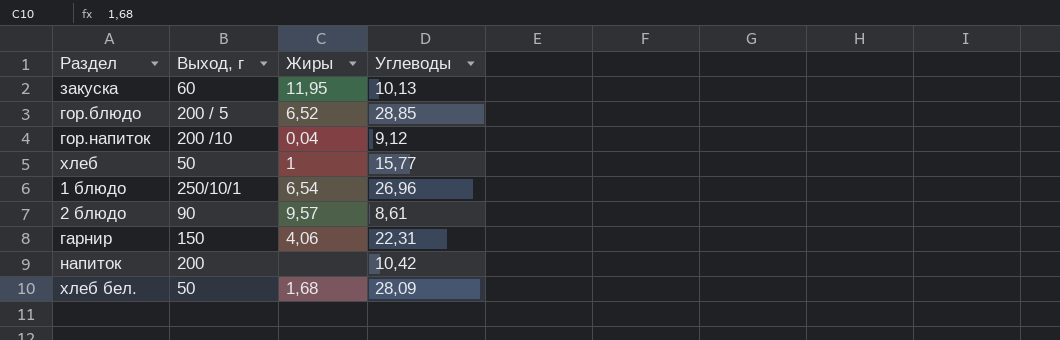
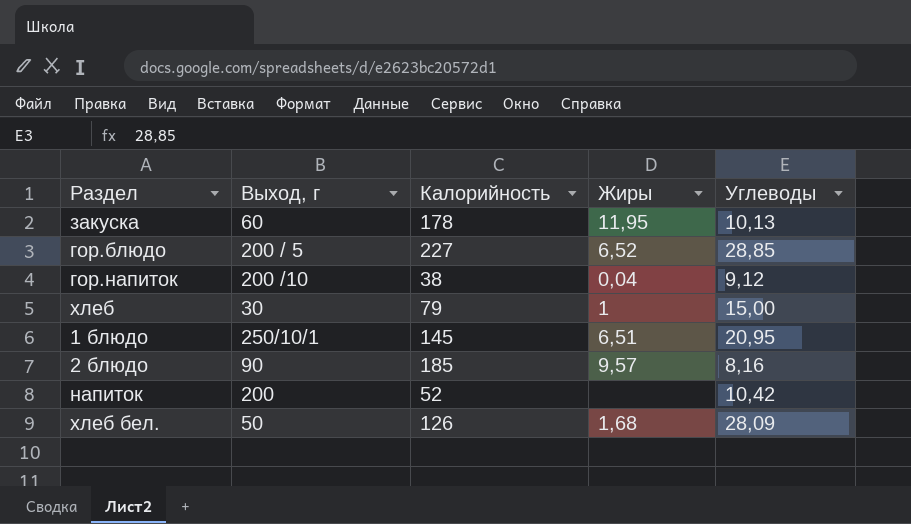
column Калорийность | position: none -> 3
row гарнир: 150 | 4,06 | 22,31 -> none
хлеб | Выход, г: 50 -> 30
хлеб | Углеводы: 15,77 -> 15,00
1 блюдо | Жиры: 6,54 -> 6,51
1 блюдо | Углеводы: 26,96 -> 20,95
2 блюдо | Углеводы: 8,61 -> 8,16

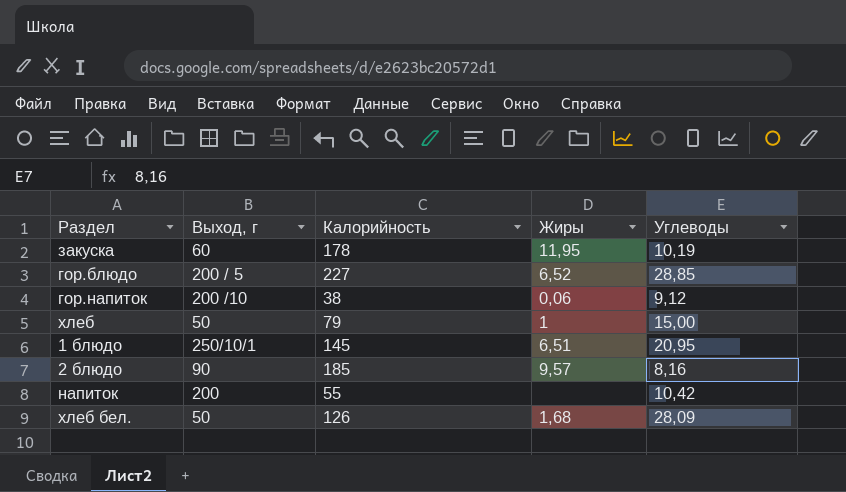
закуска | Углеводы: 10,13 -> 10,19
гор.напиток | Жиры: 0,04 -> 0,06
хлеб | Выход, г: 30 -> 50
напиток | Калорийность: 52 -> 55

